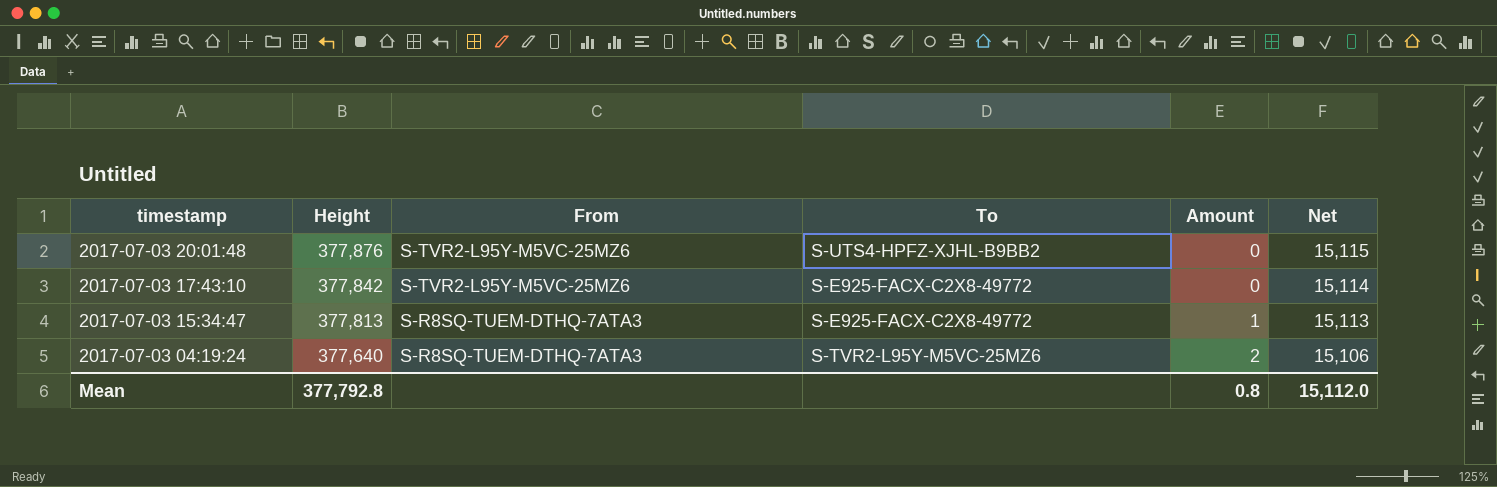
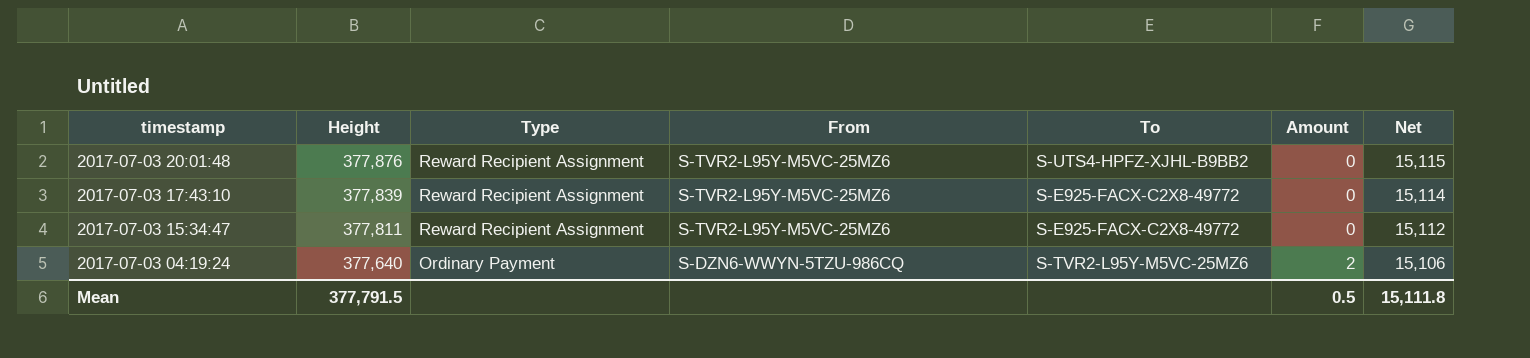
column Type | position: none -> 3
2017-07-03 17:43:10 | Height: 377,842 -> 377,839
2017-07-03 15:34:47 | Height: 377,813 -> 377,811
2017-07-03 15:34:47 | From: S-R8SQ-TUEM-DTHQ-7ATA3 -> S-TVR2-L95Y-M5VC-25MZ6
2017-07-03 15:34:47 | Amount: 1 -> 0
2017-07-03 15:34:47 | Net: 15,113 -> 15,112
2017-07-03 04:19:24 | From: S-R8SQ-TUEM-DTHQ-7ATA3 -> S-DZN6-WWYN-5TZU-986CQ
Mean | Height: 377,792.8 -> 377,791.5
Mean | Amount: 0.8 -> 0.5
Mean | Net: 15,112.0 -> 15,111.8

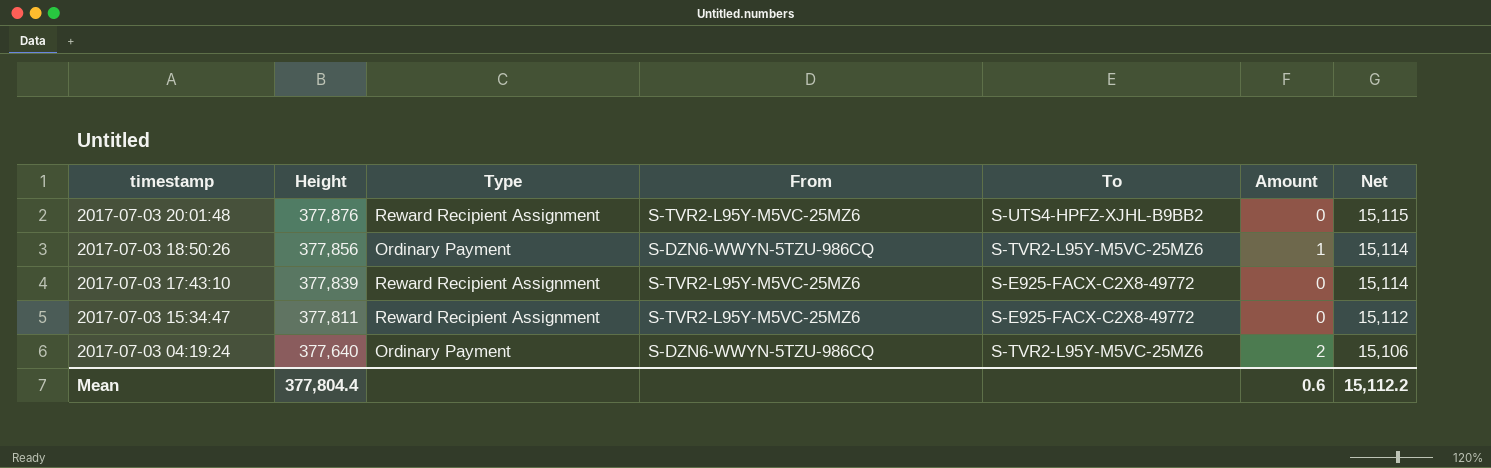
row 2017-07-03 18:50:26: none -> 377,856 | Ordinary Payment | S-DZN6-WWYN-5TZU-986CQ | S-TVR2-L95Y-M5VC-25MZ6 | 1 | 15,114
Mean | Height: 377,791.5 -> 377,804.4
Mean | Amount: 0.5 -> 0.6
Mean | Net: 15,111.8 -> 15,112.2

